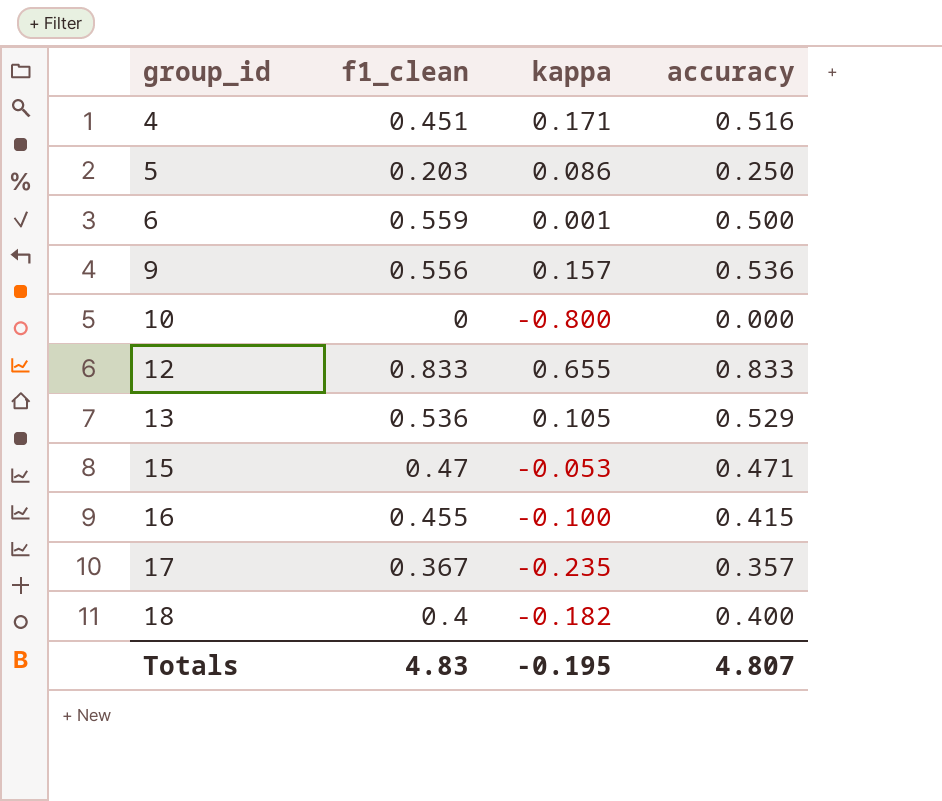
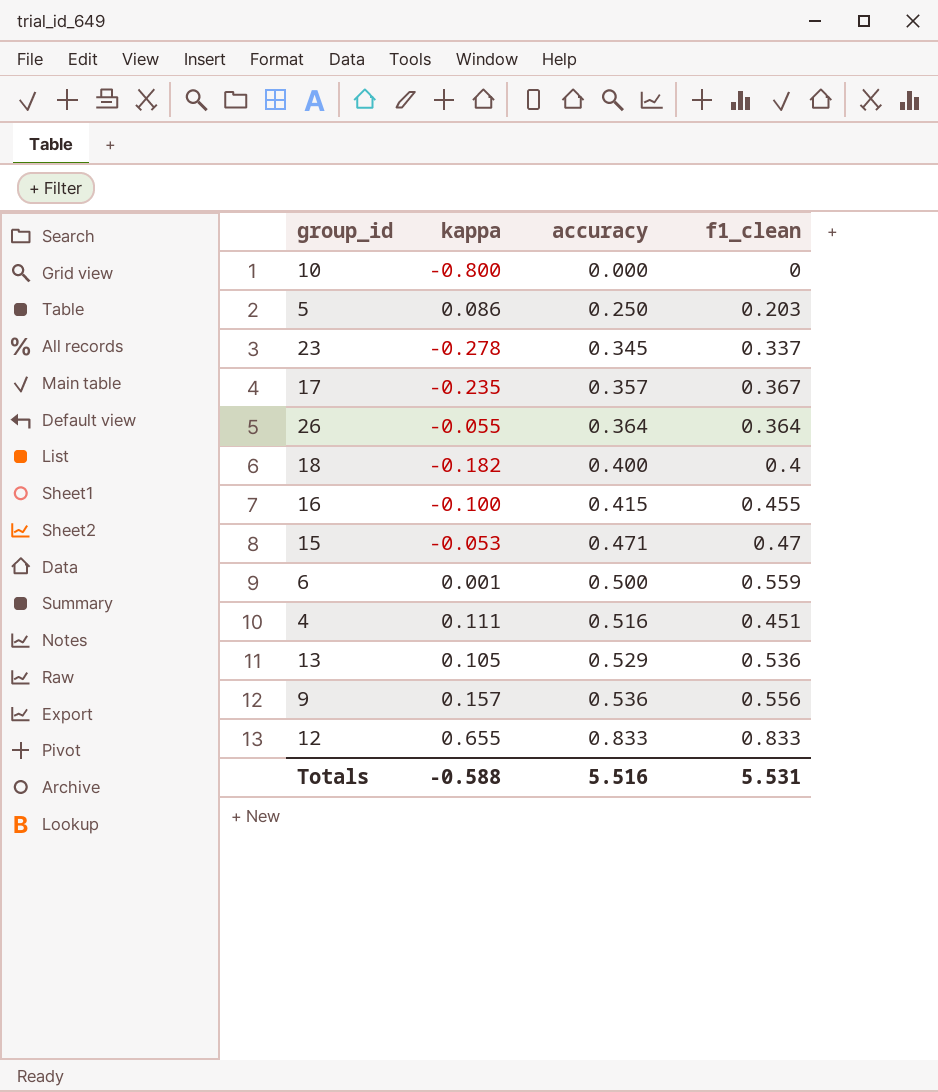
row order: group_id ascending -> accuracy ascending
column f1_clean | position: 2 -> 4
row 23: none -> -0.278 | 0.345 | 0.337
row 26: none -> -0.055 | 0.364 | 0.364
4 | kappa: 0.171 -> 0.111
Totals | kappa: -0.195 -> -0.588
Totals | accuracy: 4.807 -> 5.516
Totals | f1_clean: 4.83 -> 5.531

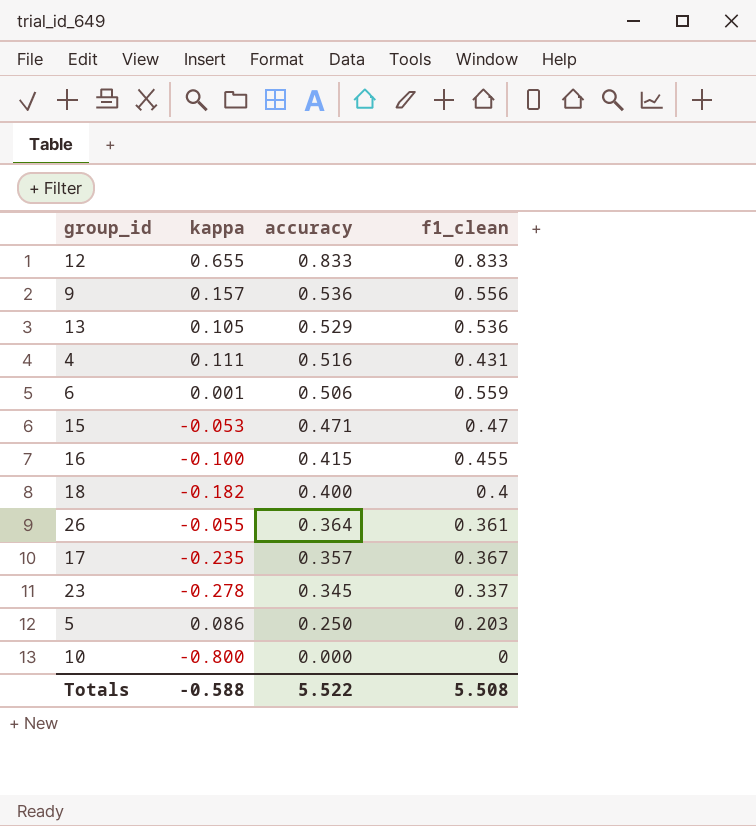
row order: accuracy ascending -> accuracy descending
4 | f1_clean: 0.451 -> 0.431
6 | accuracy: 0.500 -> 0.506
26 | f1_clean: 0.364 -> 0.361
Totals | accuracy: 5.516 -> 5.522
Totals | f1_clean: 5.531 -> 5.508

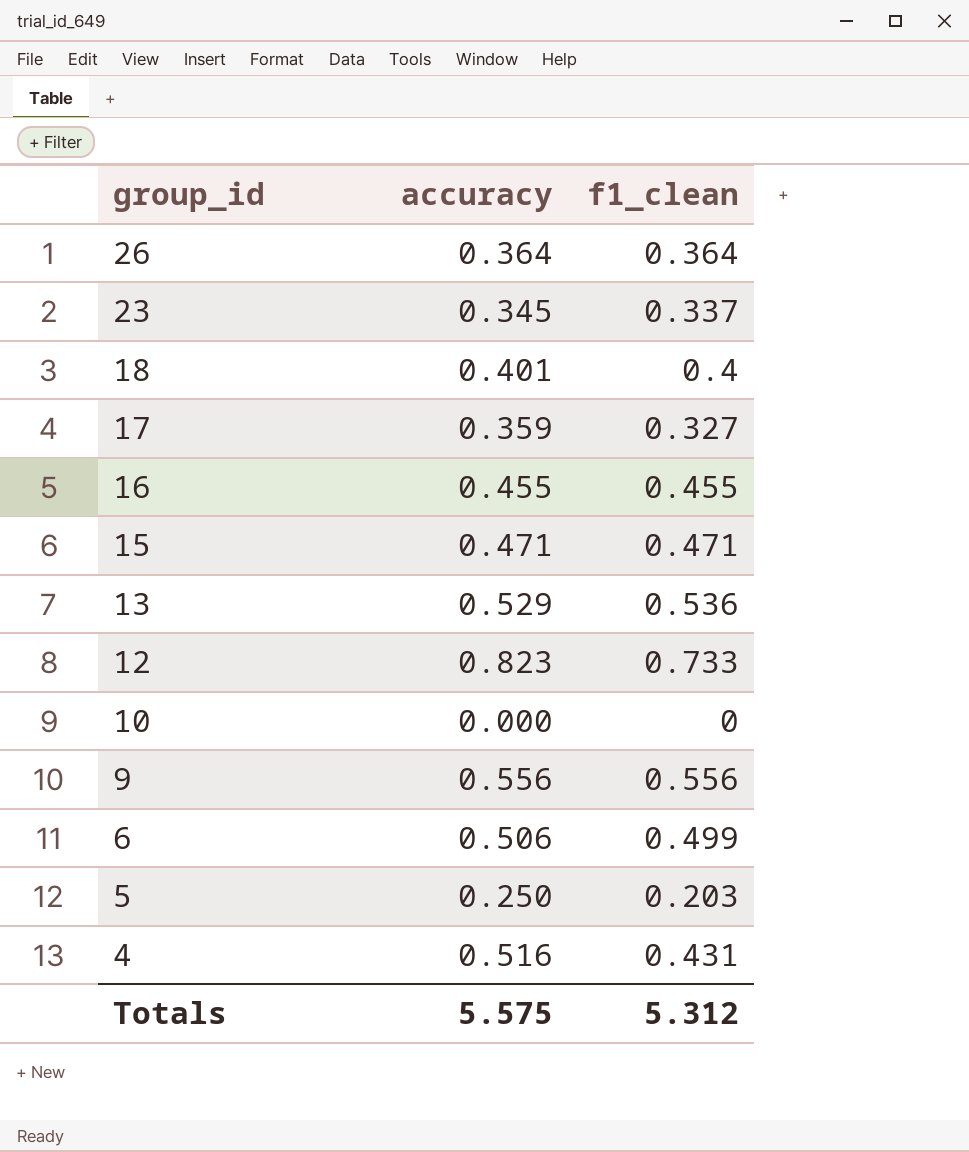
row order: accuracy descending -> group_id descending
column kappa | position: 2 -> none
26 | f1_clean: 0.361 -> 0.364
18 | accuracy: 0.400 -> 0.401
17 | accuracy: 0.357 -> 0.359
17 | f1_clean: 0.367 -> 0.327
16 | accuracy: 0.415 -> 0.455
15 | f1_clean: 0.47 -> 0.471
12 | accuracy: 0.833 -> 0.823
12 | f1_clean: 0.833 -> 0.733
9 | accuracy: 0.536 -> 0.556
6 | f1_clean: 0.559 -> 0.499
Totals | accuracy: 5.522 -> 5.575
Totals | f1_clean: 5.508 -> 5.312

